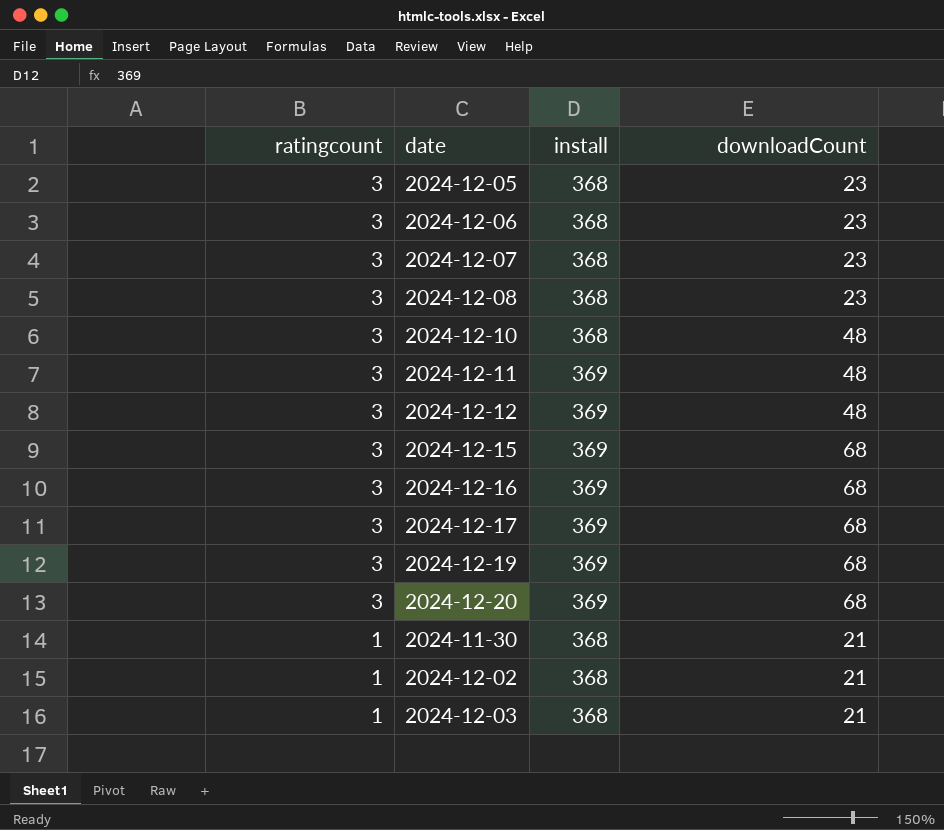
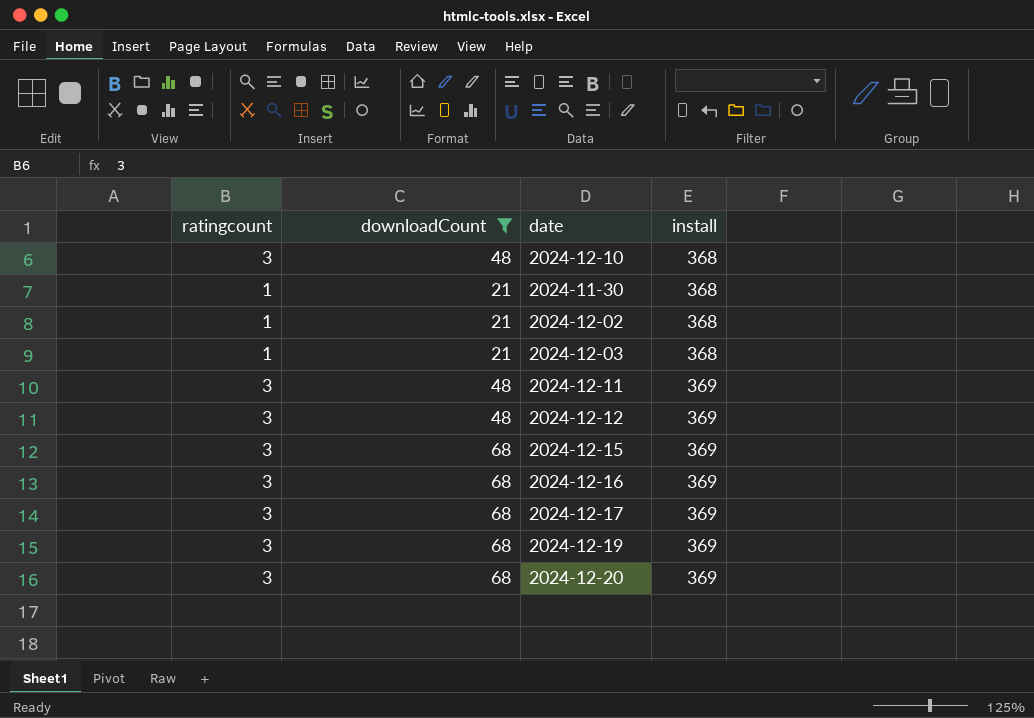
filter: none -> downloadCount != 23
row order: ratingcount descending -> install ascending
column downloadCount | position: 4 -> 2

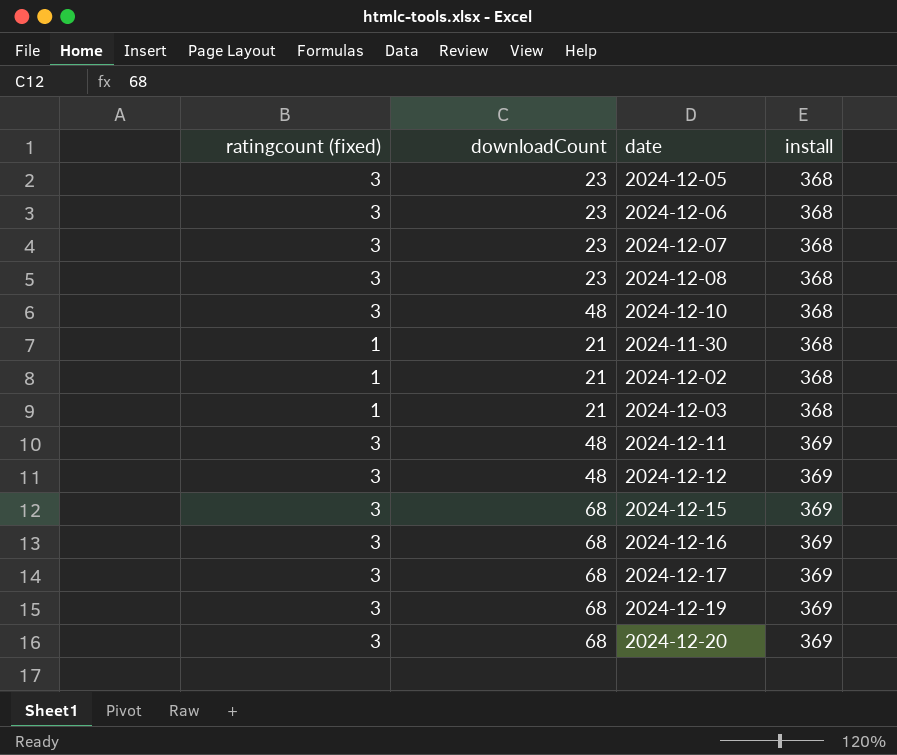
filter: downloadCount != 23 -> none
column name: ratingcount -> ratingcount (fixed)

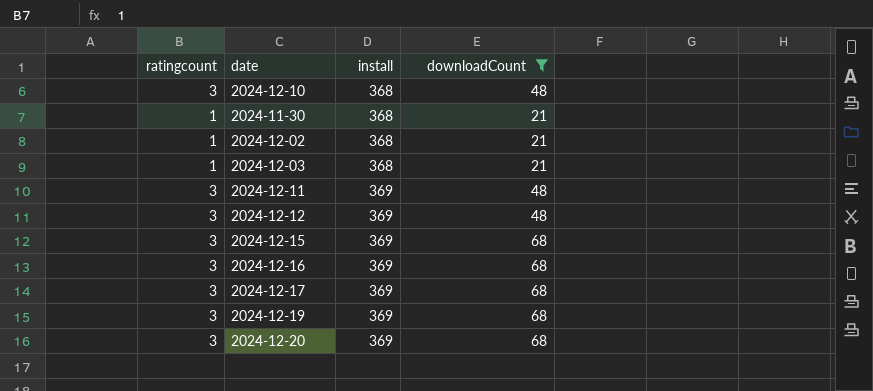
filter: none -> downloadCount != 23
column name: ratingcount (fixed) -> ratingcount
column downloadCount | position: 2 -> 4

